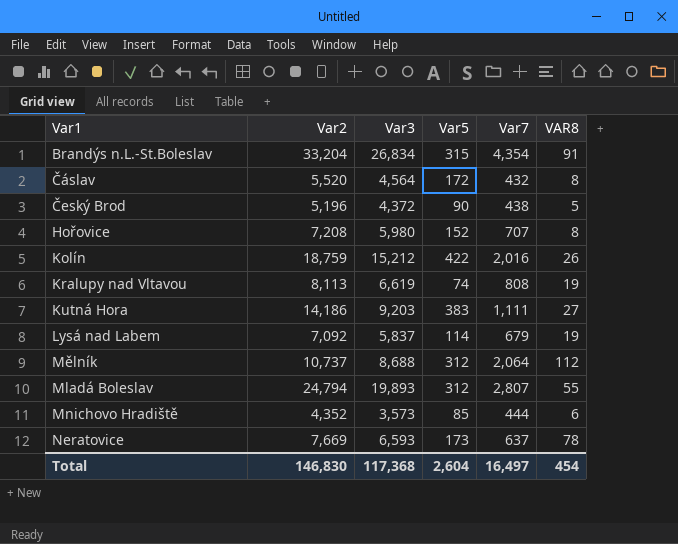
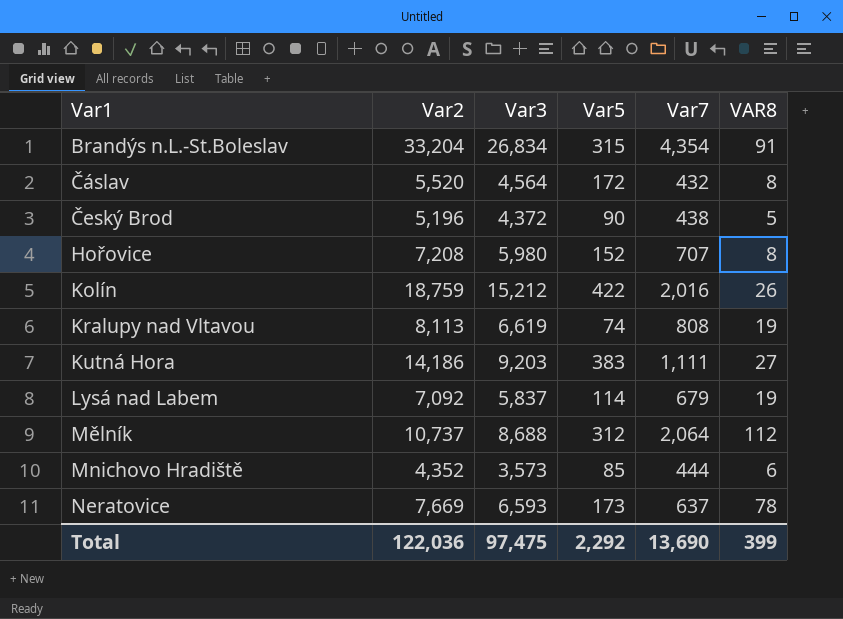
row Mladá Boleslav: 24,794 | 19,893 | 312 | 2,807 | 55 -> none
Total | Var2: 146,830 -> 122,036
Total | Var3: 117,368 -> 97,475
Total | Var5: 2,604 -> 2,292
Total | Var7: 16,497 -> 13,690
Total | VAR8: 454 -> 399

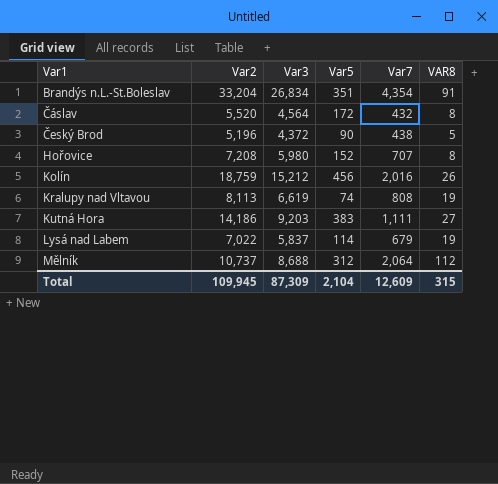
row Mnichovo Hradiště: 4,352 | 3,573 | 85 | 444 | 6 -> none
row Neratovice: 7,669 | 6,593 | 173 | 637 | 78 -> none
Brandýs n.L.-St.Boleslav | Var5: 315 -> 351
Kolín | Var5: 422 -> 456
Lysá nad Labem | Var2: 7,092 -> 7,022
Total | Var2: 122,036 -> 109,945
Total | Var3: 97,475 -> 87,309
Total | Var5: 2,292 -> 2,104
Total | Var7: 13,690 -> 12,609
Total | VAR8: 399 -> 315

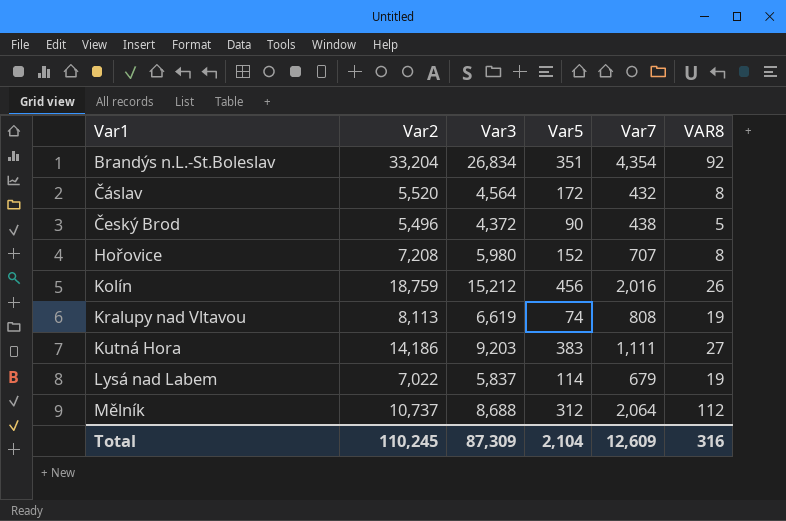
Brandýs n.L.-St.Boleslav | VAR8: 91 -> 92
Český Brod | Var2: 5,196 -> 5,496
Total | Var2: 109,945 -> 110,245
Total | VAR8: 315 -> 316

